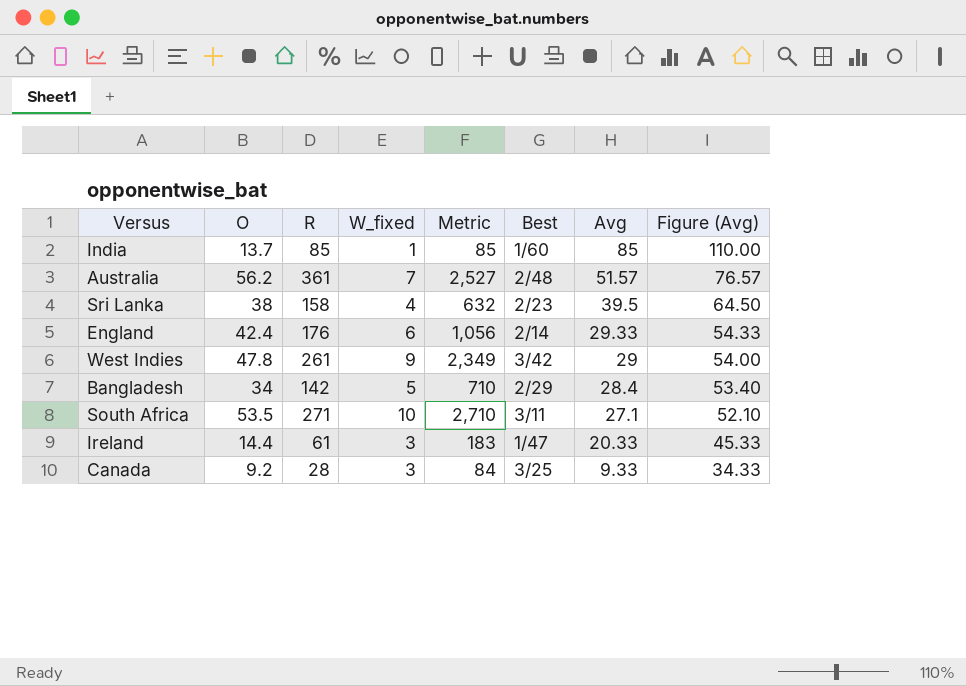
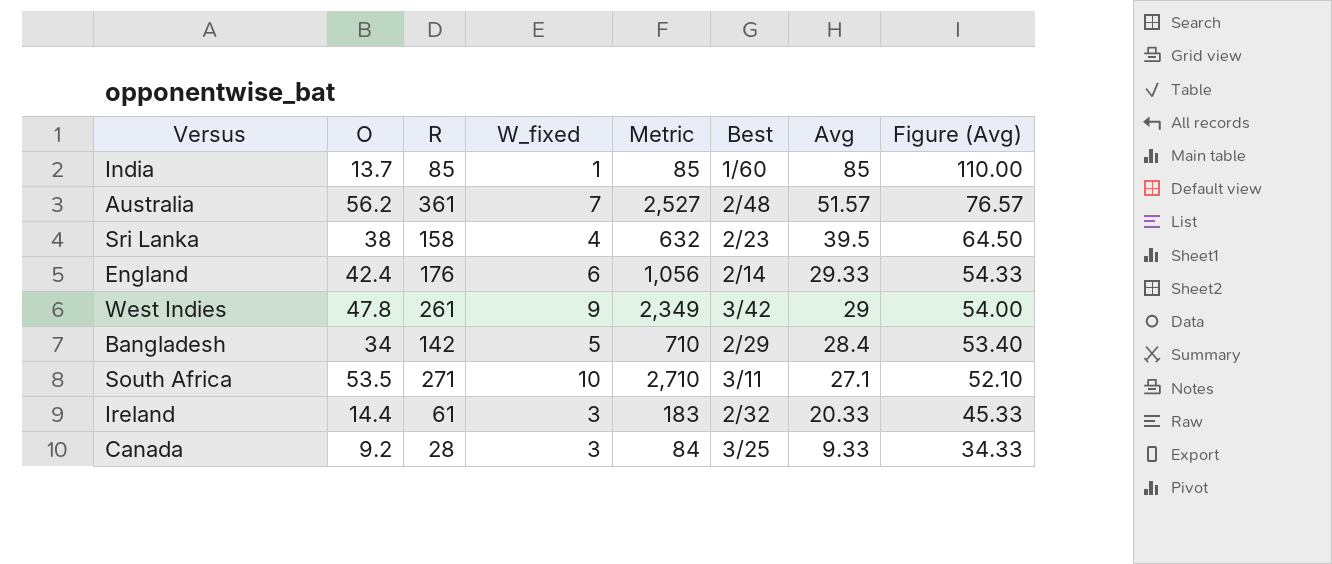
Ireland | Best: 1/47 -> 2/32

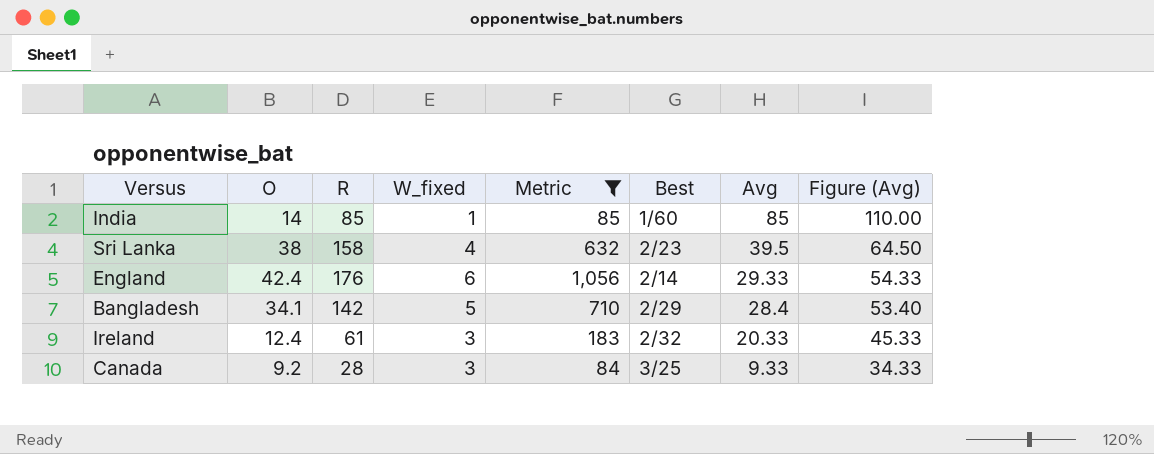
filter: none -> Metric <= 1,056
India | O: 13.7 -> 14
Bangladesh | O: 34 -> 34.1
Ireland | O: 14.4 -> 12.4

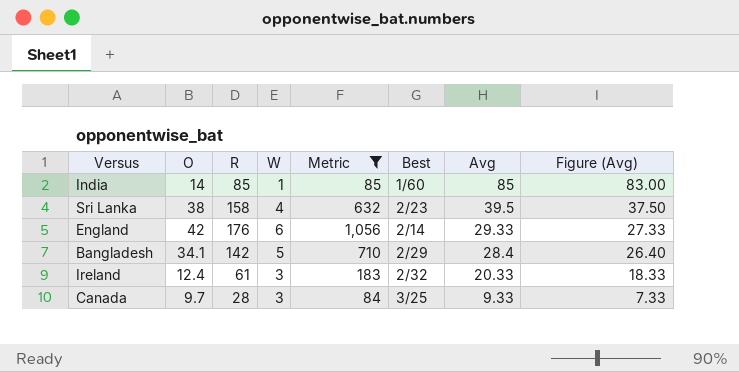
column name: W_fixed -> W
column Figure (Avg) | formula: [Avg] + 25 -> [Avg] - 2
England | O: 42.4 -> 42
Canada | O: 9.2 -> 9.7

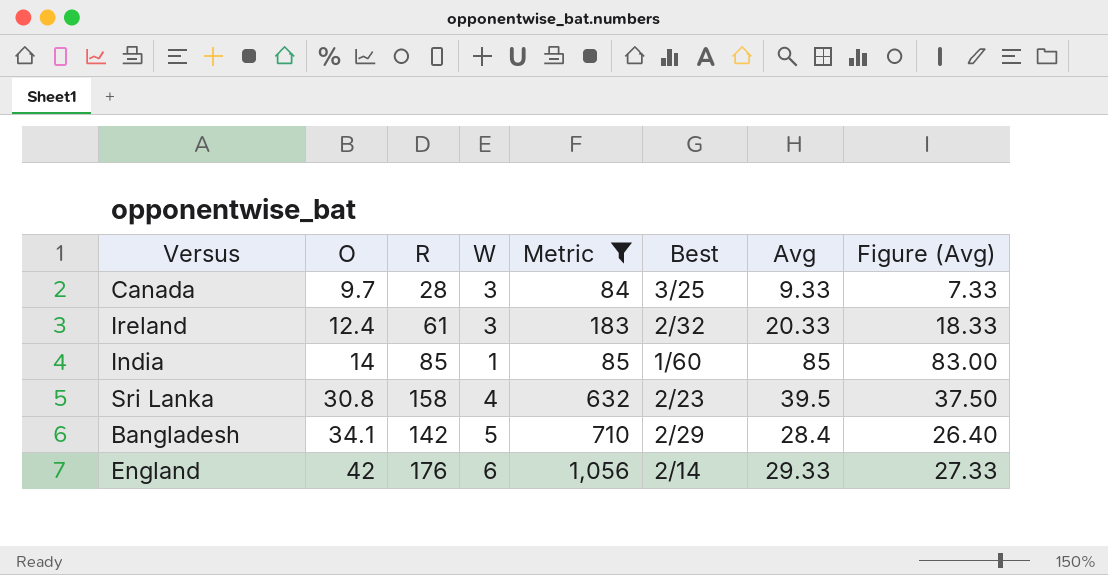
row order: Avg descending -> O ascending
Sri Lanka | O: 38 -> 30.8

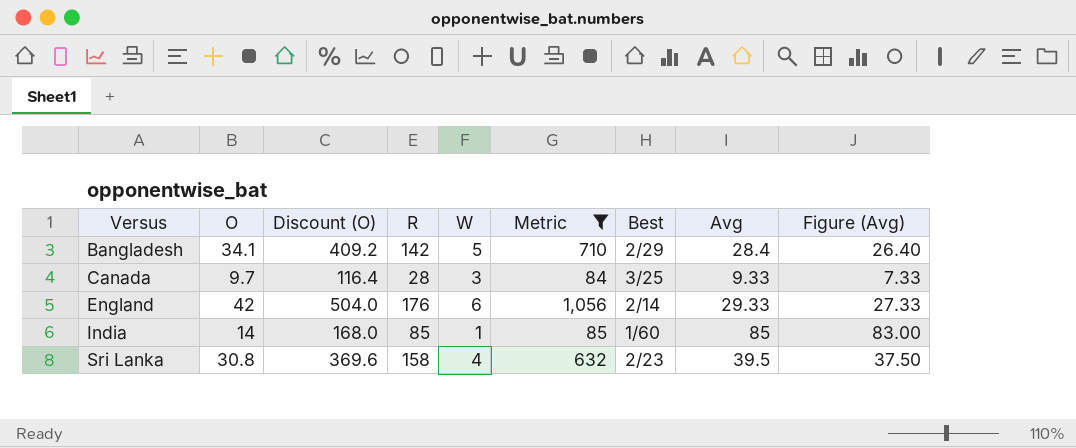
row order: O ascending -> Versus ascending
column Discount (O) | formula: none -> [O] * 12
row Ireland: 12.4 | 61 | 3 | 183 | 2/32 | 20.33 | 18.33 -> none

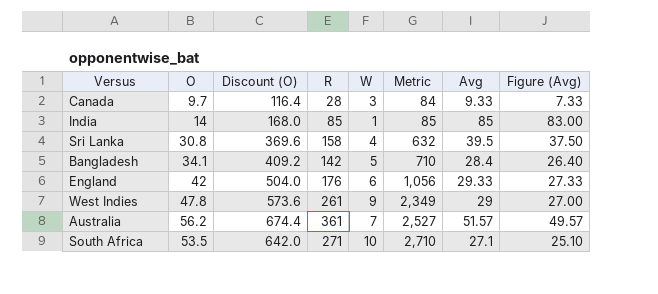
filter: Metric <= 1,056 -> none
row order: Versus ascending -> Metric ascending
column Best | position: 7 -> none

